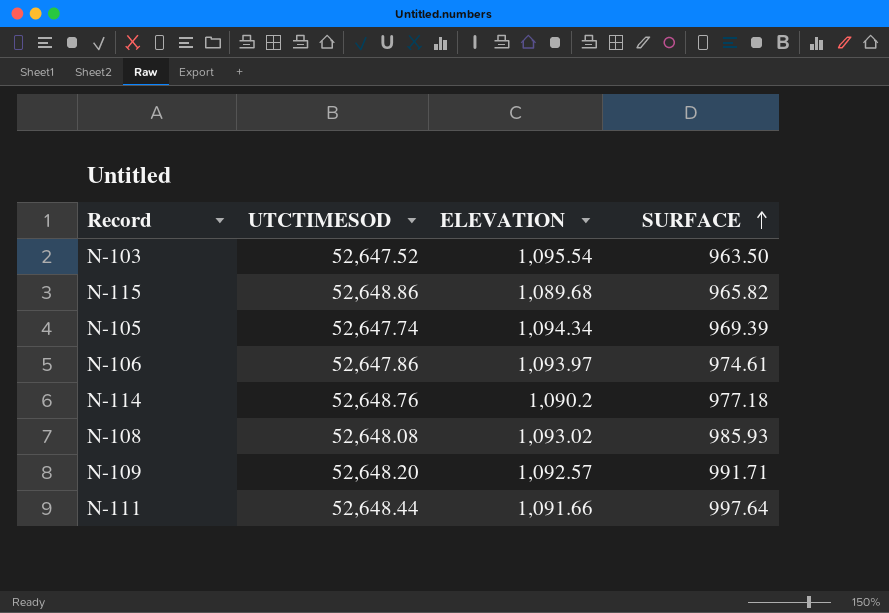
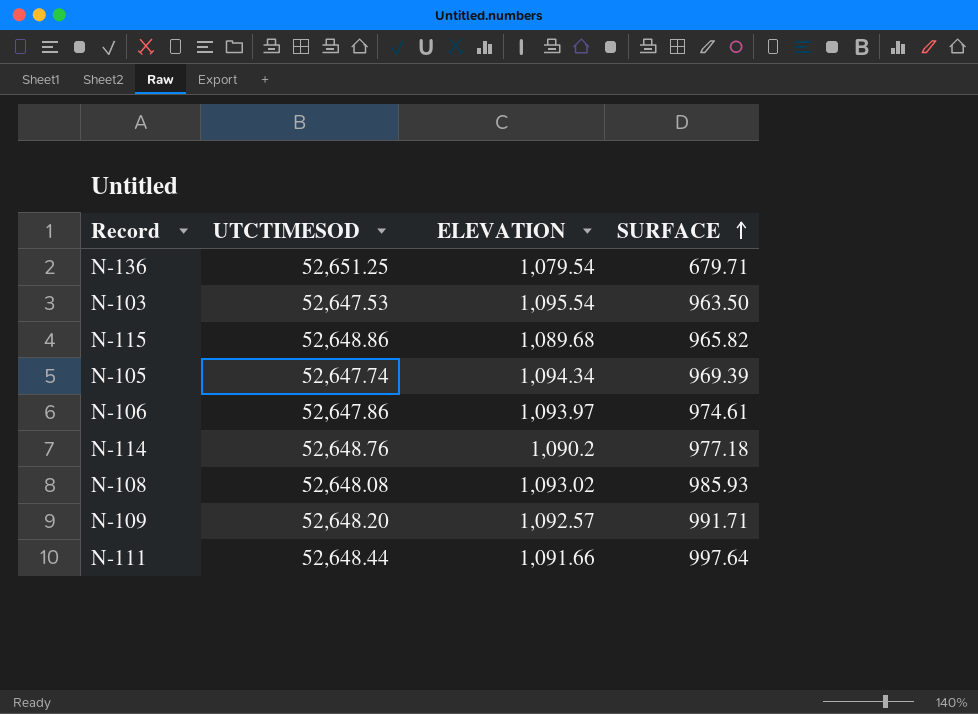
row N-136: none -> 52,651.25 | 1,079.54 | 679.71
N-103 | UTCTIMESOD: 52,647.52 -> 52,647.53

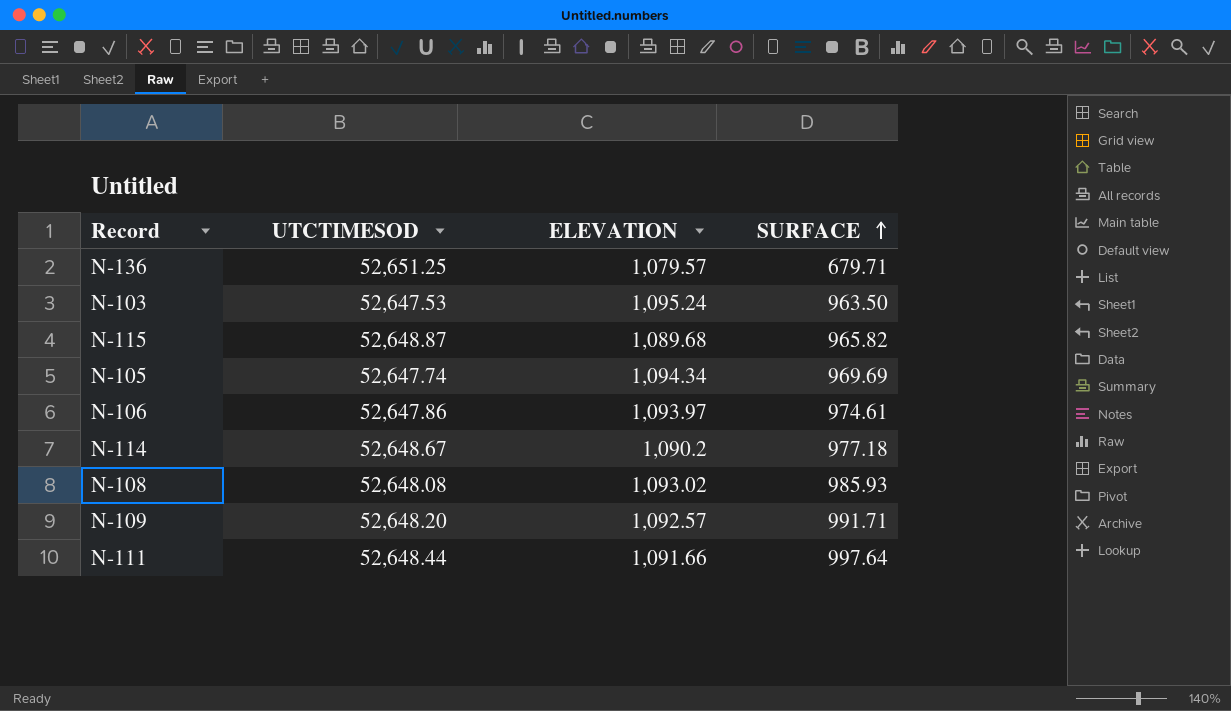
N-136 | ELEVATION: 1,079.54 -> 1,079.57
N-103 | ELEVATION: 1,095.54 -> 1,095.24
N-115 | UTCTIMESOD: 52,648.86 -> 52,648.87
N-105 | SURFACE: 969.39 -> 969.69
N-114 | UTCTIMESOD: 52,648.76 -> 52,648.67

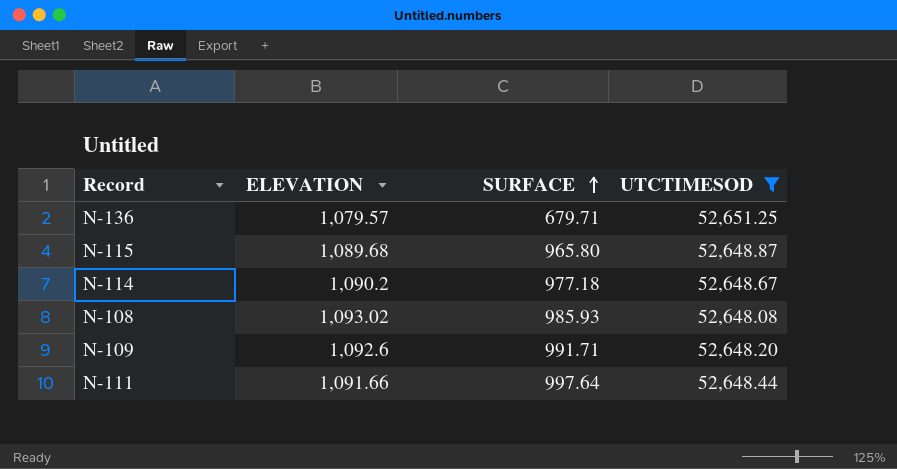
filter: none -> UTCTIMESOD >= 52,648.08
column UTCTIMESOD | position: 2 -> 4
N-115 | SURFACE: 965.82 -> 965.80
N-109 | ELEVATION: 1,092.57 -> 1,092.6

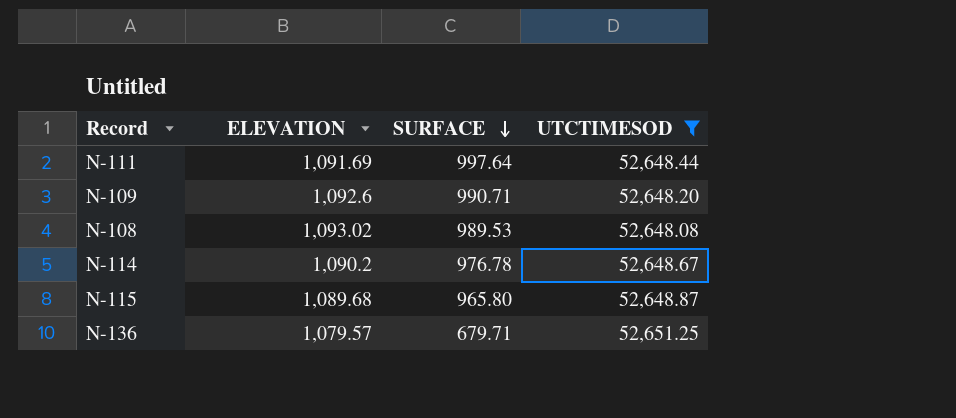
row order: SURFACE ascending -> SURFACE descending
N-111 | ELEVATION: 1,091.66 -> 1,091.69
N-109 | SURFACE: 991.71 -> 990.71
N-108 | SURFACE: 985.93 -> 989.53
N-114 | SURFACE: 977.18 -> 976.78

